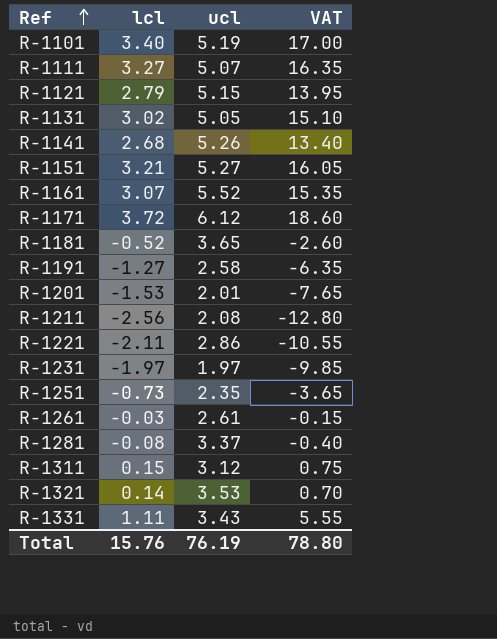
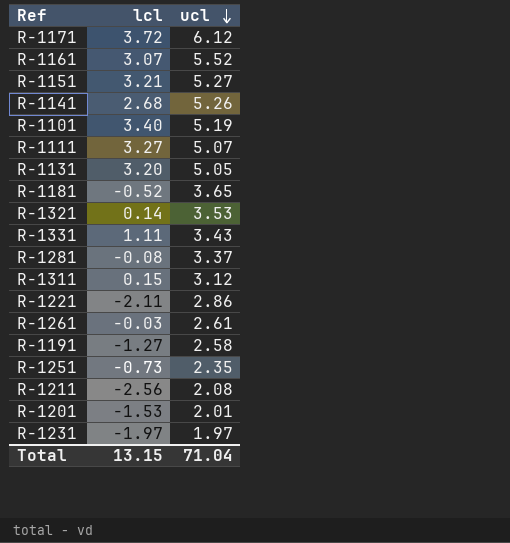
row order: Ref ascending -> ucl descending
column VAT | formula: [lcl] * 5 -> none
row R-1121: 2.79 | 5.15 | 13.95 -> none
R-1131 | lcl: 3.02 -> 3.20
Total | lcl: 15.76 -> 13.15
Total | ucl: 76.19 -> 71.04

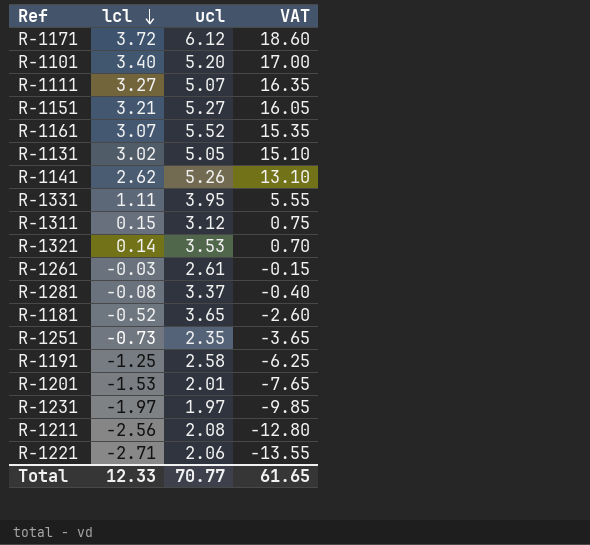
row order: ucl descending -> lcl descending
column VAT | formula: none -> [lcl] * 5
R-1101 | ucl: 5.19 -> 5.20
R-1131 | lcl: 3.20 -> 3.02
R-1141 | lcl: 2.68 -> 2.62
R-1331 | ucl: 3.43 -> 3.95
R-1191 | lcl: -1.27 -> -1.25
R-1221 | lcl: -2.11 -> -2.71
R-1221 | ucl: 2.86 -> 2.06
Total | lcl: 13.15 -> 12.33
Total | ucl: 71.04 -> 70.77

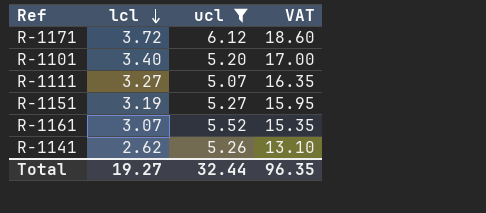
filter: none -> ucl >= 5.07
R-1151 | lcl: 3.21 -> 3.19
R-1151 | VAT: 16.05 -> 15.95
Total | lcl: 12.33 -> 19.27
Total | ucl: 70.77 -> 32.44
Total | VAT: 61.65 -> 96.35

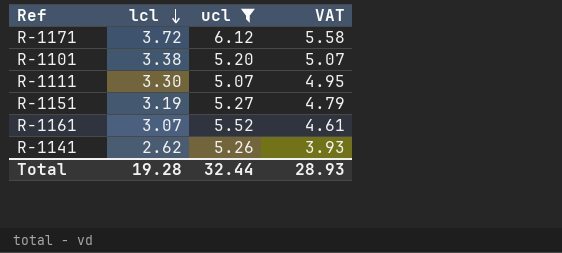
column VAT | formula: [lcl] * 5 -> [lcl] * 1.5
R-1101 | lcl: 3.40 -> 3.38
R-1111 | lcl: 3.27 -> 3.30
Total | lcl: 19.27 -> 19.28
Total | VAT: 96.35 -> 28.93

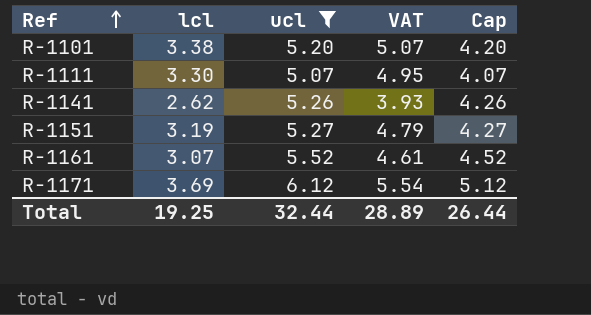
row order: lcl descending -> Ref ascending
column Cap | formula: none -> [ucl] - 1
R-1171 | lcl: 3.72 -> 3.69
R-1171 | VAT: 5.58 -> 5.54
Total | lcl: 19.28 -> 19.25
Total | VAT: 28.93 -> 28.89

